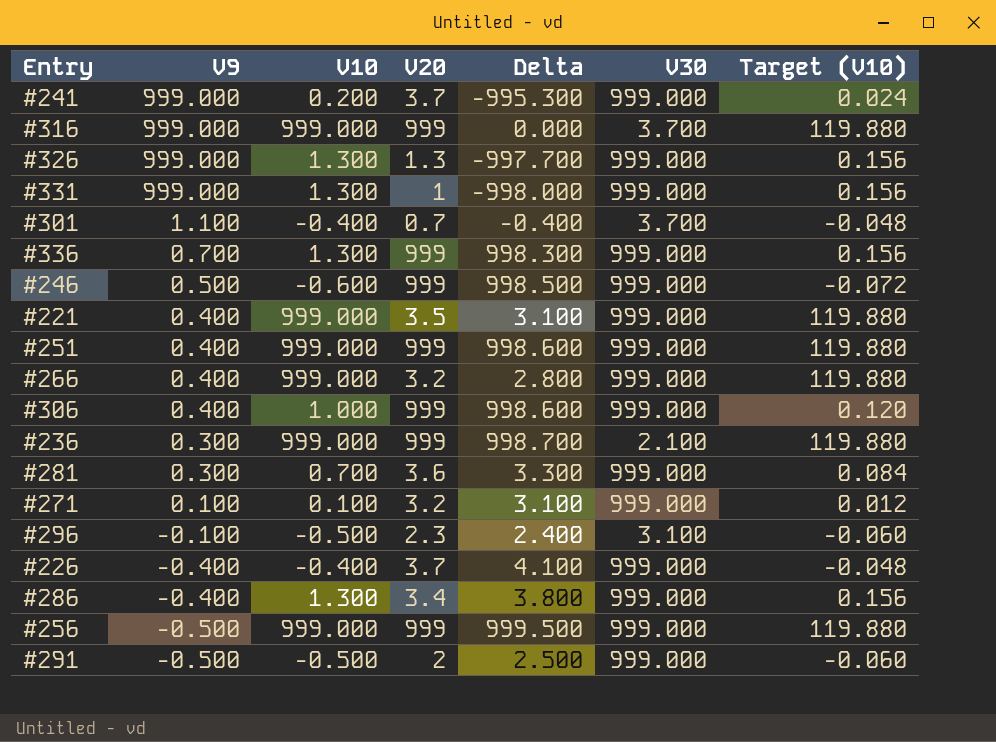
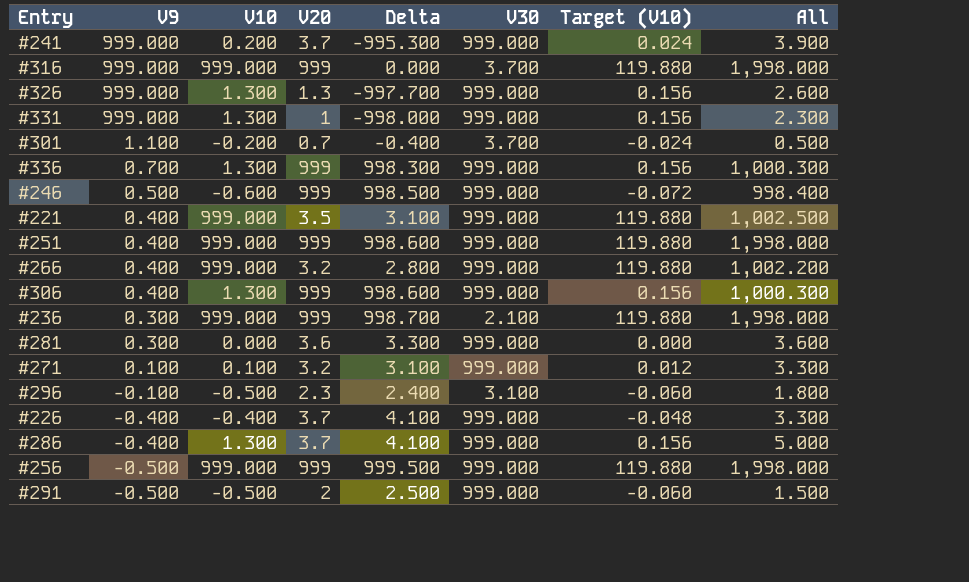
column All | formula: none -> [V10] + [V20]
#301 | V10: -0.400 -> -0.200
#301 | Target (V10): -0.048 -> -0.024
#306 | V10: 1.000 -> 1.300
#306 | Target (V10): 0.120 -> 0.156
#281 | V10: 0.700 -> 0.000
#281 | Target (V10): 0.084 -> 0.000
#286 | V20: 3.4 -> 3.7
#286 | Delta: 3.800 -> 4.100

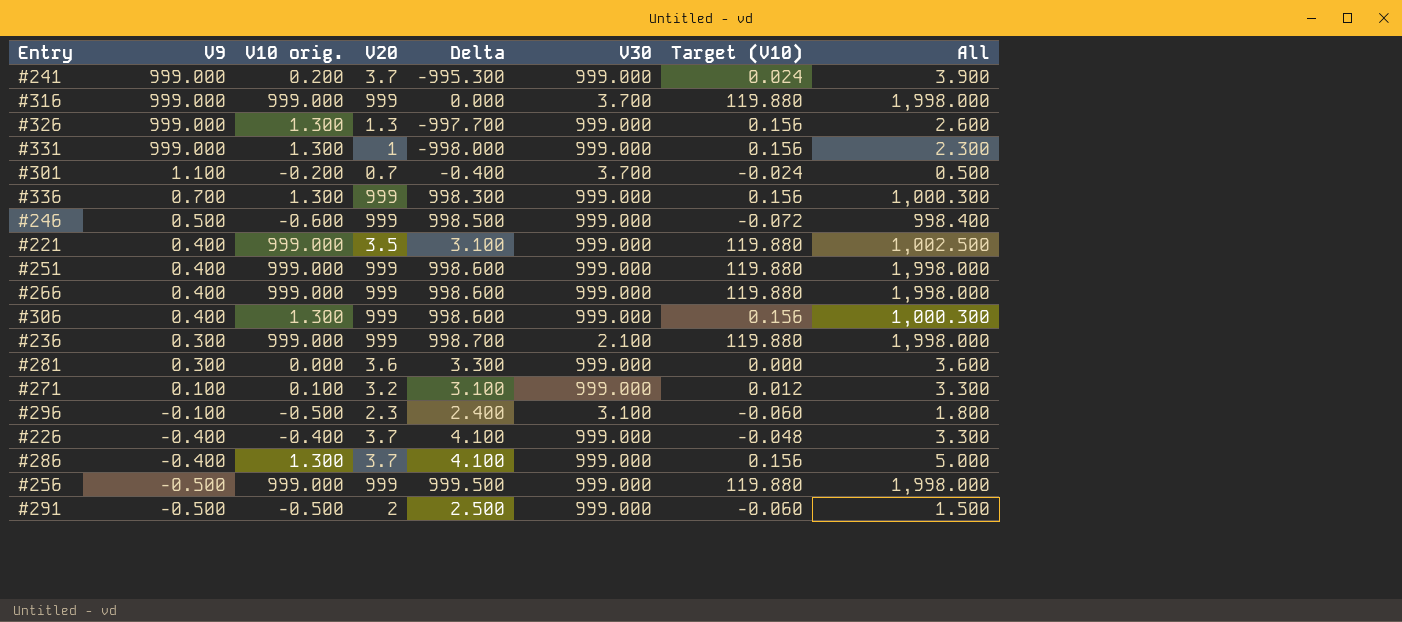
column name: V10 -> V10 orig.
#266 | V20: 3.2 -> 999
#266 | Delta: 2.800 -> 998.600
#266 | All: 1,002.200 -> 1,998.000

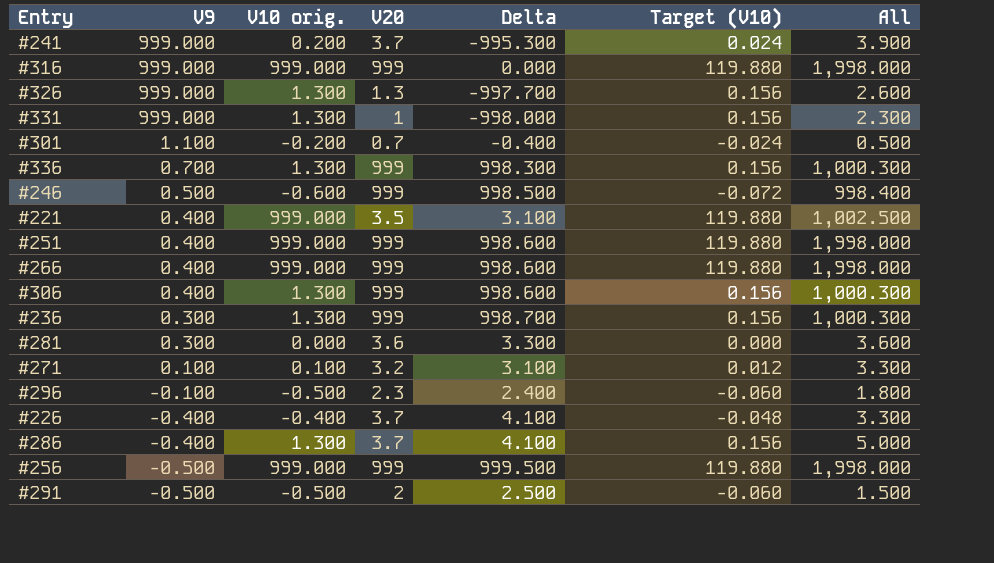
column V30 | position: 6 -> none
#236 | V10 orig.: 999.000 -> 1.300
#236 | Target (V10): 119.880 -> 0.156
#236 | All: 1,998.000 -> 1,000.300

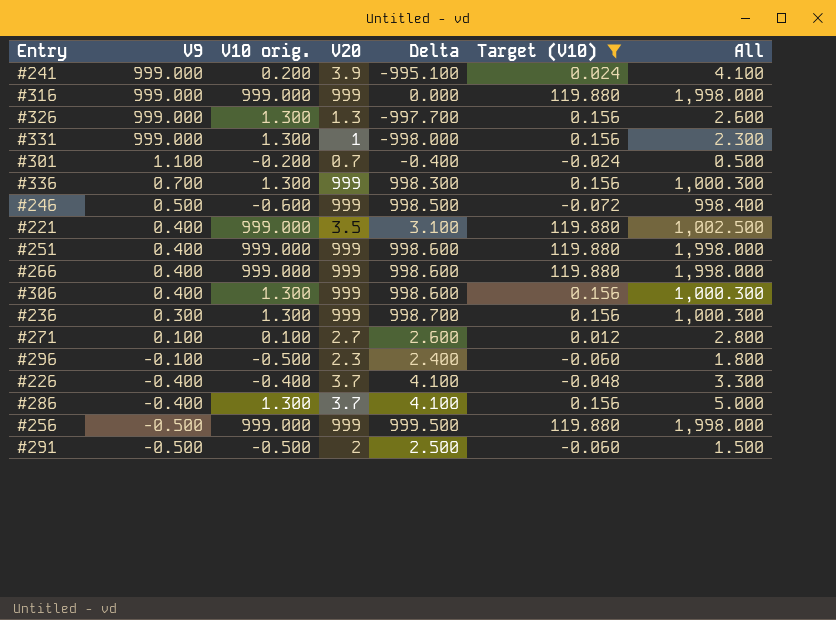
filter: none -> Target (V10) != 0.000
#241 | V20: 3.7 -> 3.9
#241 | Delta: -995.300 -> -995.100
#241 | All: 3.900 -> 4.100
#271 | V20: 3.2 -> 2.7
#271 | Delta: 3.100 -> 2.600
#271 | All: 3.300 -> 2.800

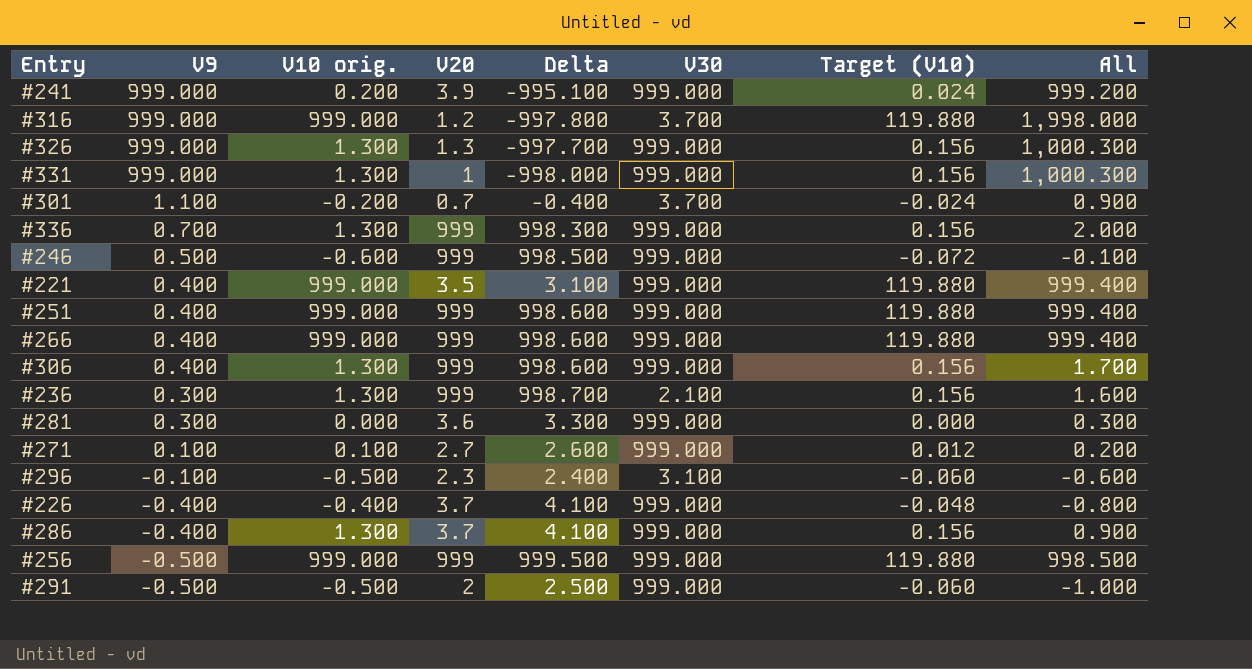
filter: Target (V10) != 0.000 -> none
column V30 | position: none -> 6
column All | formula: [V10 orig.] + [V20] -> [V9] + [V10 orig.]
#316 | V20: 999 -> 1.2
#316 | Delta: 0.000 -> -997.800

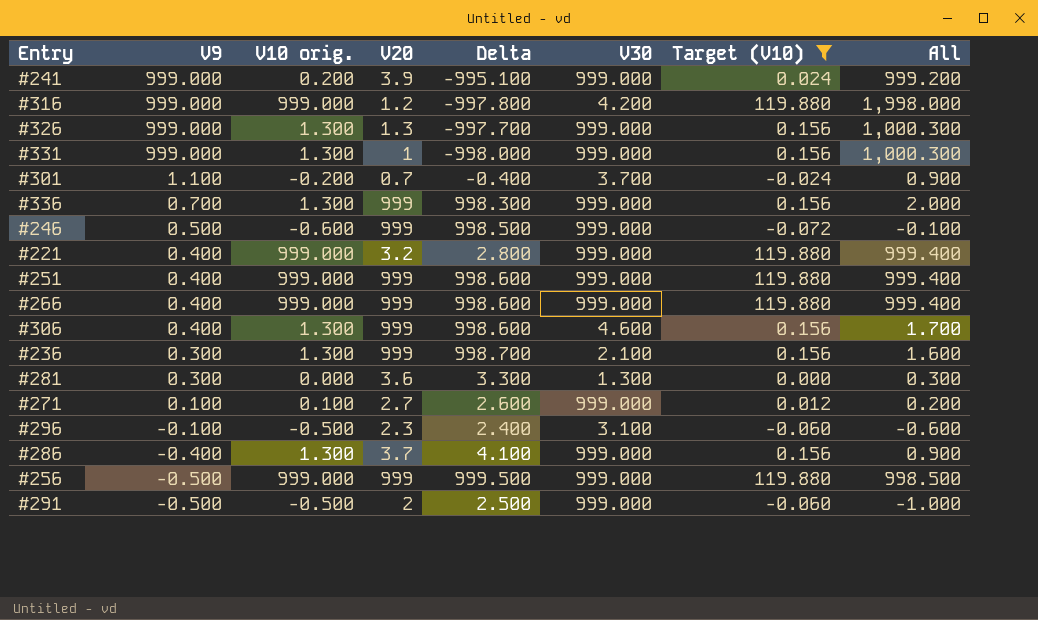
filter: none -> Target (V10) != -0.048
#316 | V30: 3.700 -> 4.200
#221 | V20: 3.5 -> 3.2
#221 | Delta: 3.100 -> 2.800
#306 | V30: 999.000 -> 4.600
#281 | V30: 999.000 -> 1.300

